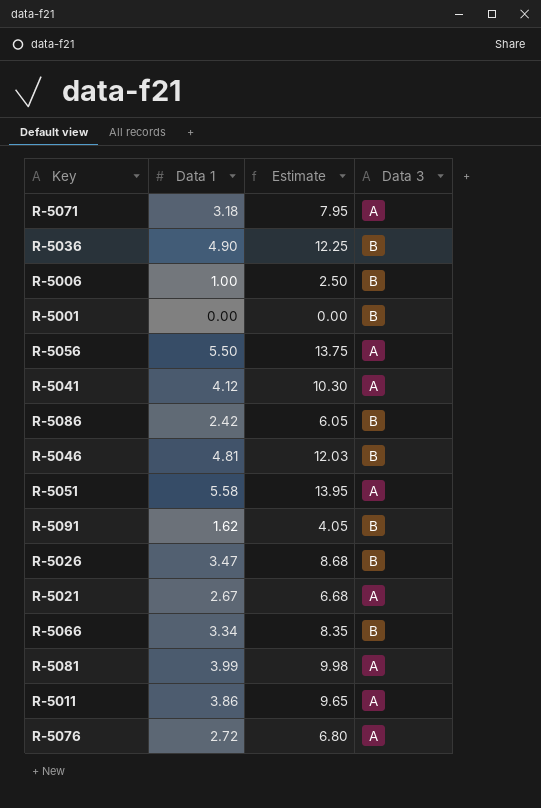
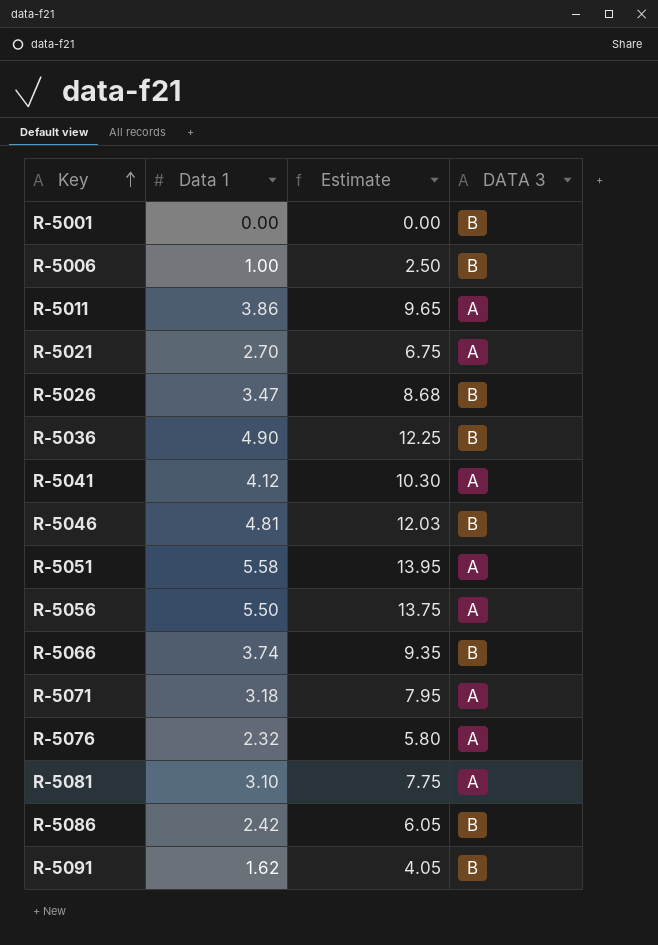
row order: none -> Key ascending
column name: Data 3 -> DATA 3
R-5021 | Data 1: 2.67 -> 2.70
R-5021 | Estimate: 6.68 -> 6.75
R-5066 | Data 1: 3.34 -> 3.74
R-5066 | Estimate: 8.35 -> 9.35
R-5076 | Data 1: 2.72 -> 2.32
R-5076 | Estimate: 6.80 -> 5.80
R-5081 | Data 1: 3.99 -> 3.10
R-5081 | Estimate: 9.98 -> 7.75

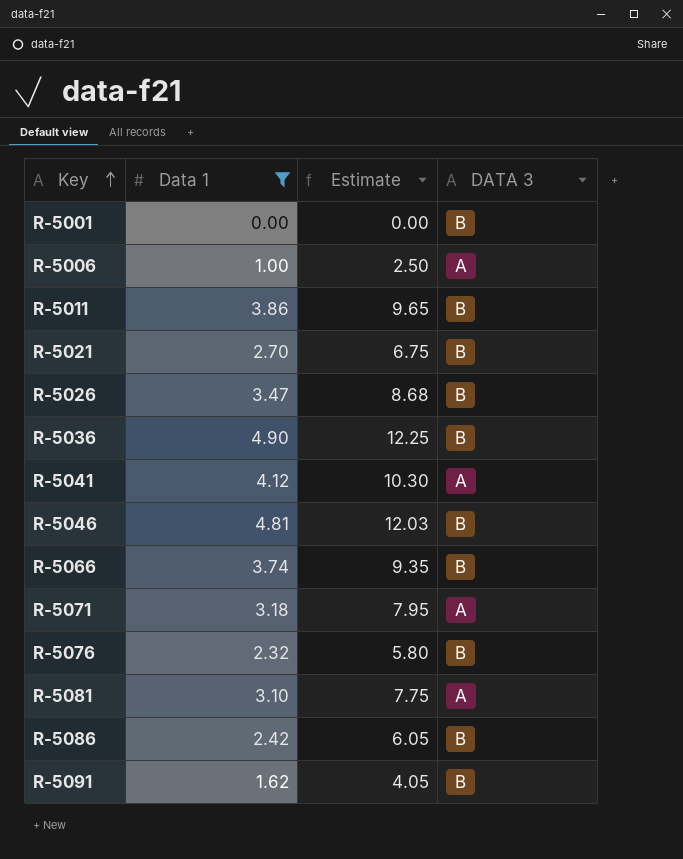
filter: none -> Data 1 <= 4.90
R-5006 | DATA 3: B -> A
R-5011 | DATA 3: A -> B
R-5021 | DATA 3: A -> B
R-5076 | DATA 3: A -> B

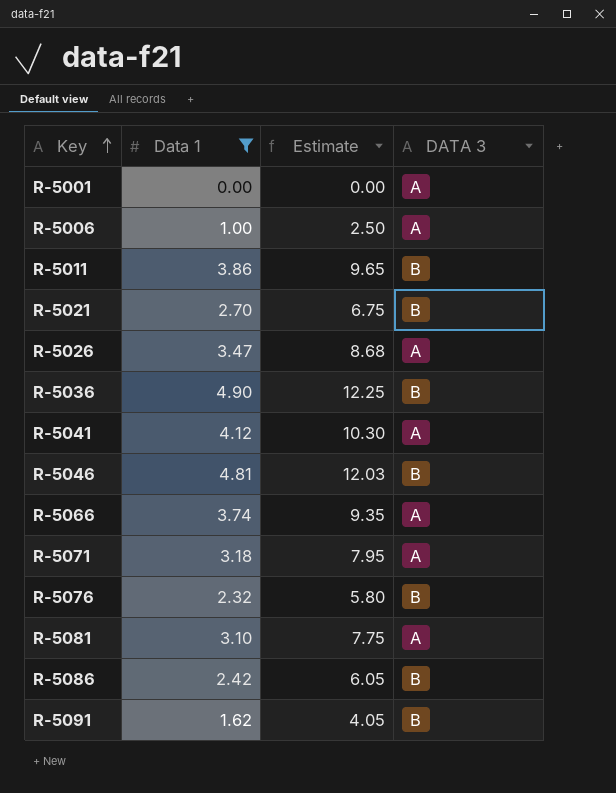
R-5001 | DATA 3: B -> A
R-5026 | DATA 3: B -> A
R-5066 | DATA 3: B -> A

